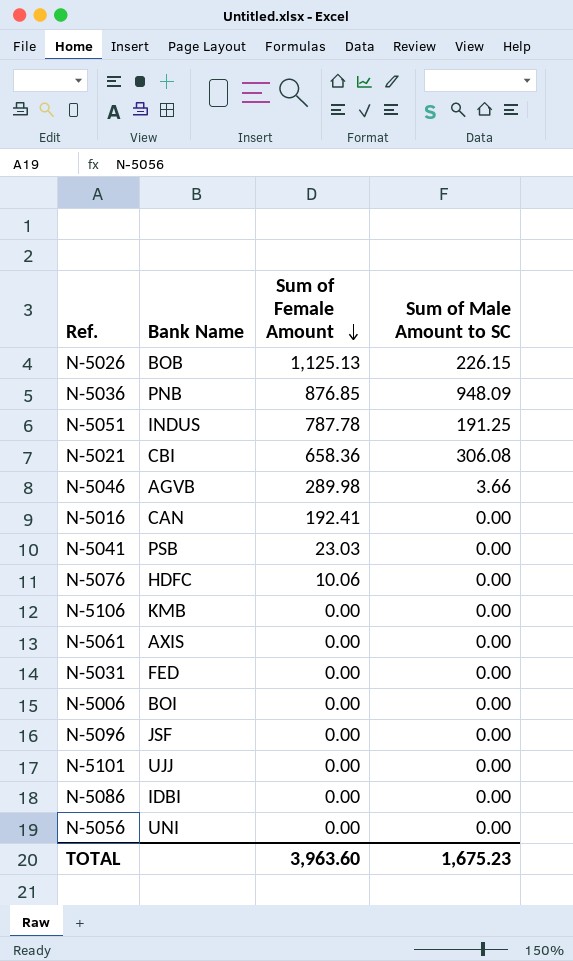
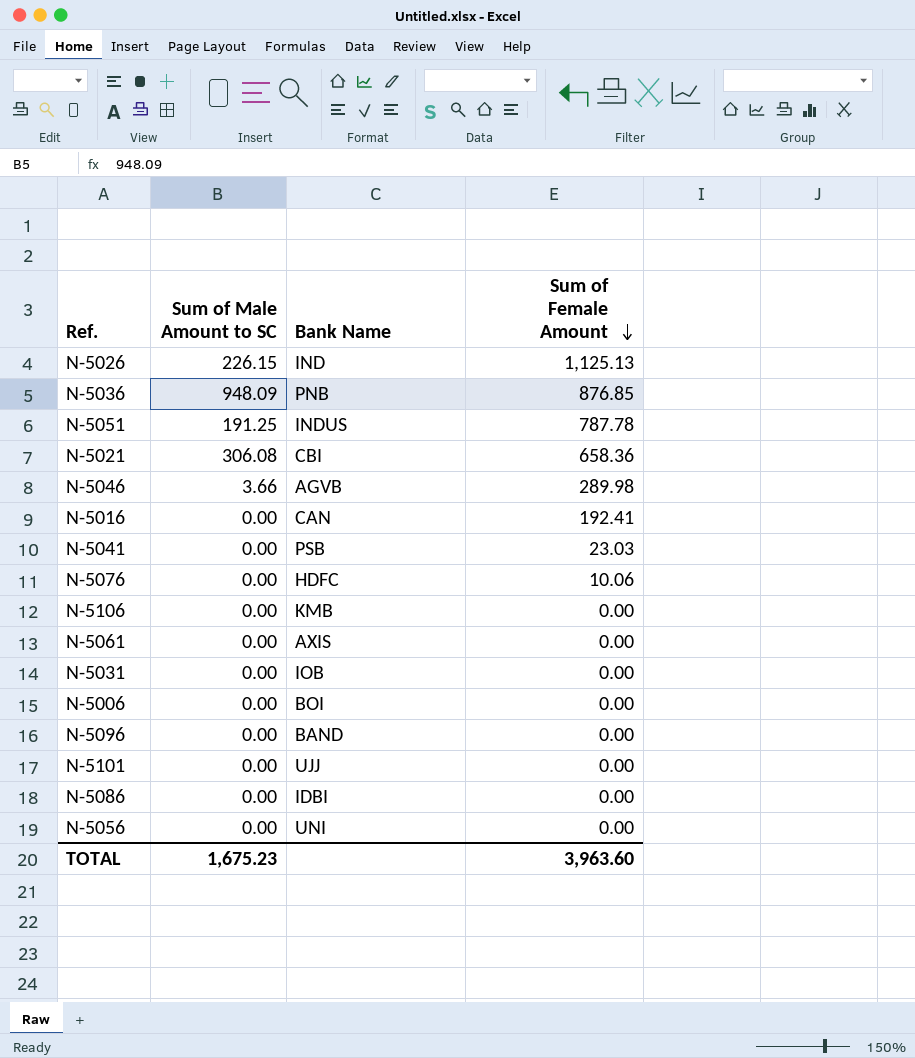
column Sum of Male Amount to SC | position: 4 -> 2
N-5026 | Bank Name: BOB -> IND
N-5031 | Bank Name: FED -> IOB
N-5096 | Bank Name: JSF -> BAND

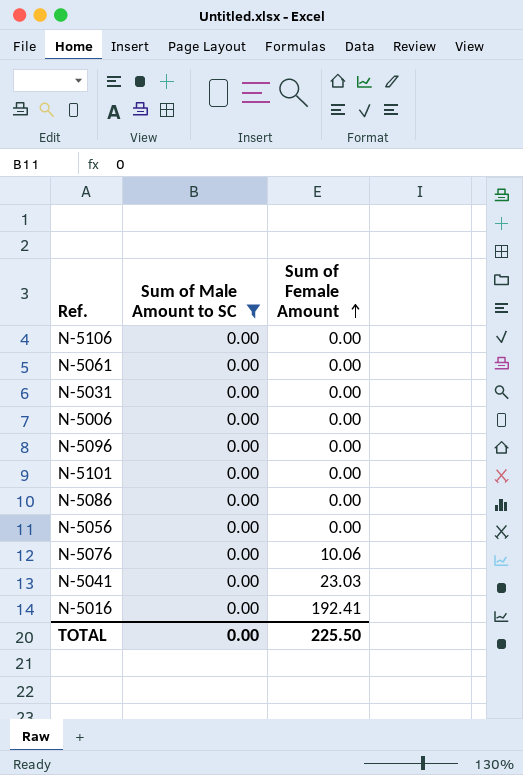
filter: none -> Sum of Male Amount to SC = 0.00
row order: Sum of Female Amount descending -> Sum of Female Amount ascending
column Bank Name | position: 3 -> none
TOTAL | Sum of Male Amount to SC: 1,675.23 -> 0.00
TOTAL | Sum of Female Amount: 3,963.60 -> 225.50

